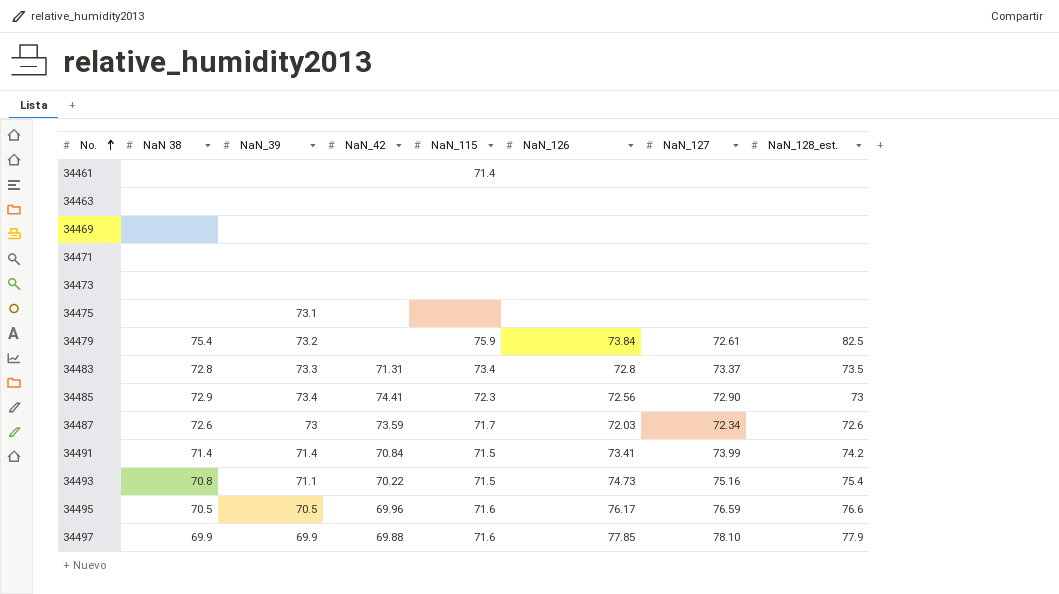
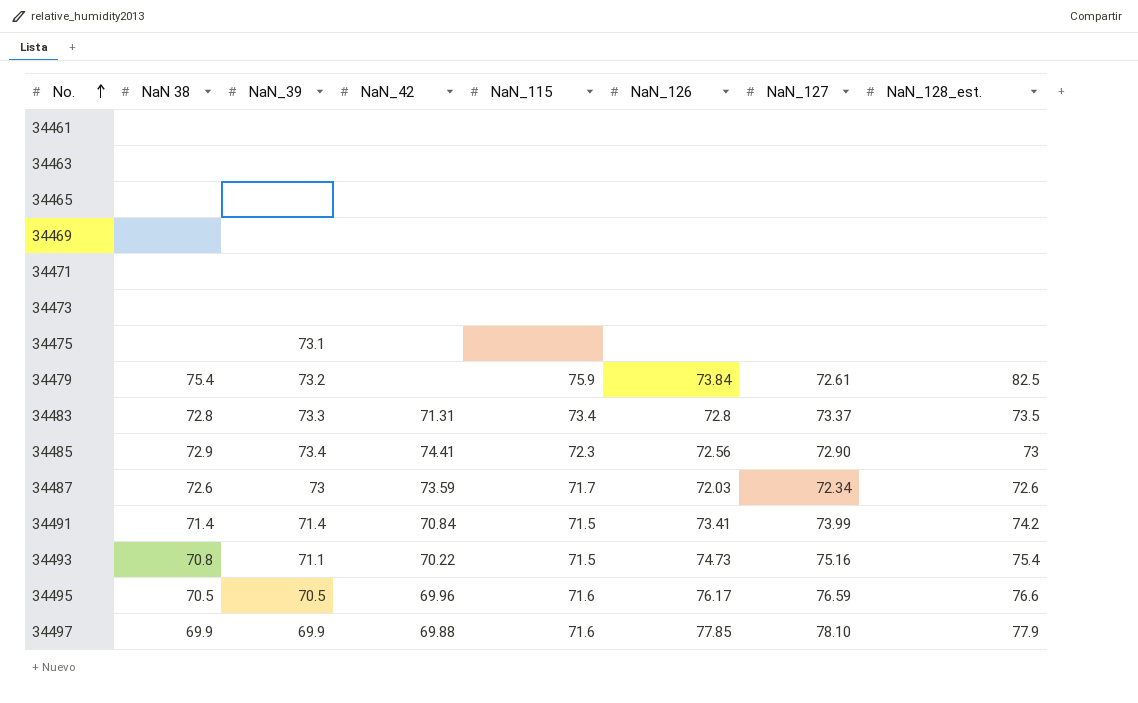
34461 | NaN_115: 71.4 -> none
row 34465: none -> none | none | none | none | none | none | none

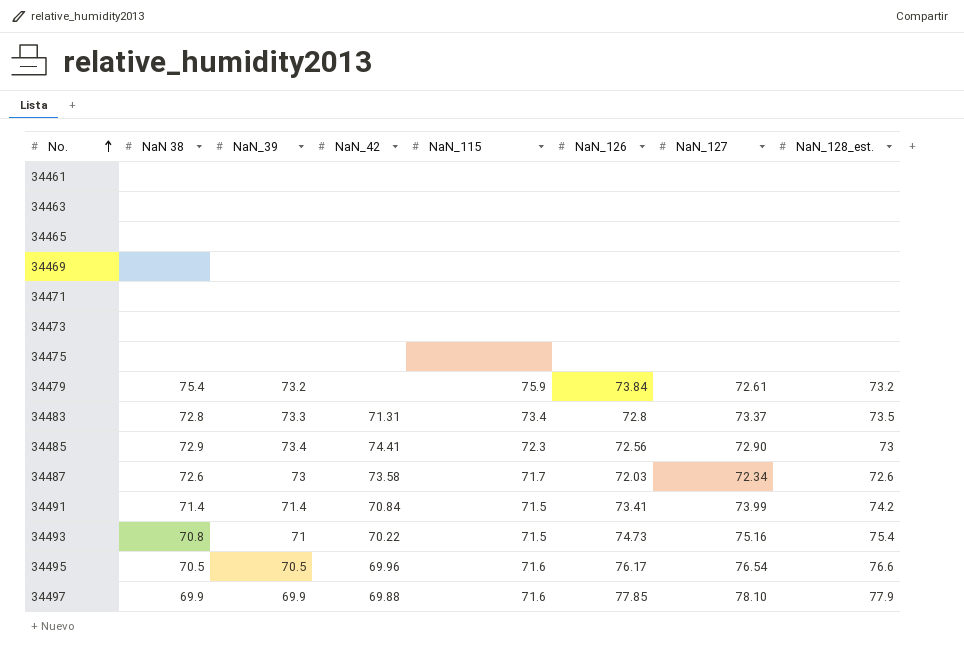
34475 | NaN_39: 73.1 -> none
34479 | NaN_128_est.: 82.5 -> 73.2
34487 | NaN_42: 73.59 -> 73.58
34493 | NaN_39: 71.1 -> 71
34495 | NaN_127: 76.59 -> 76.54

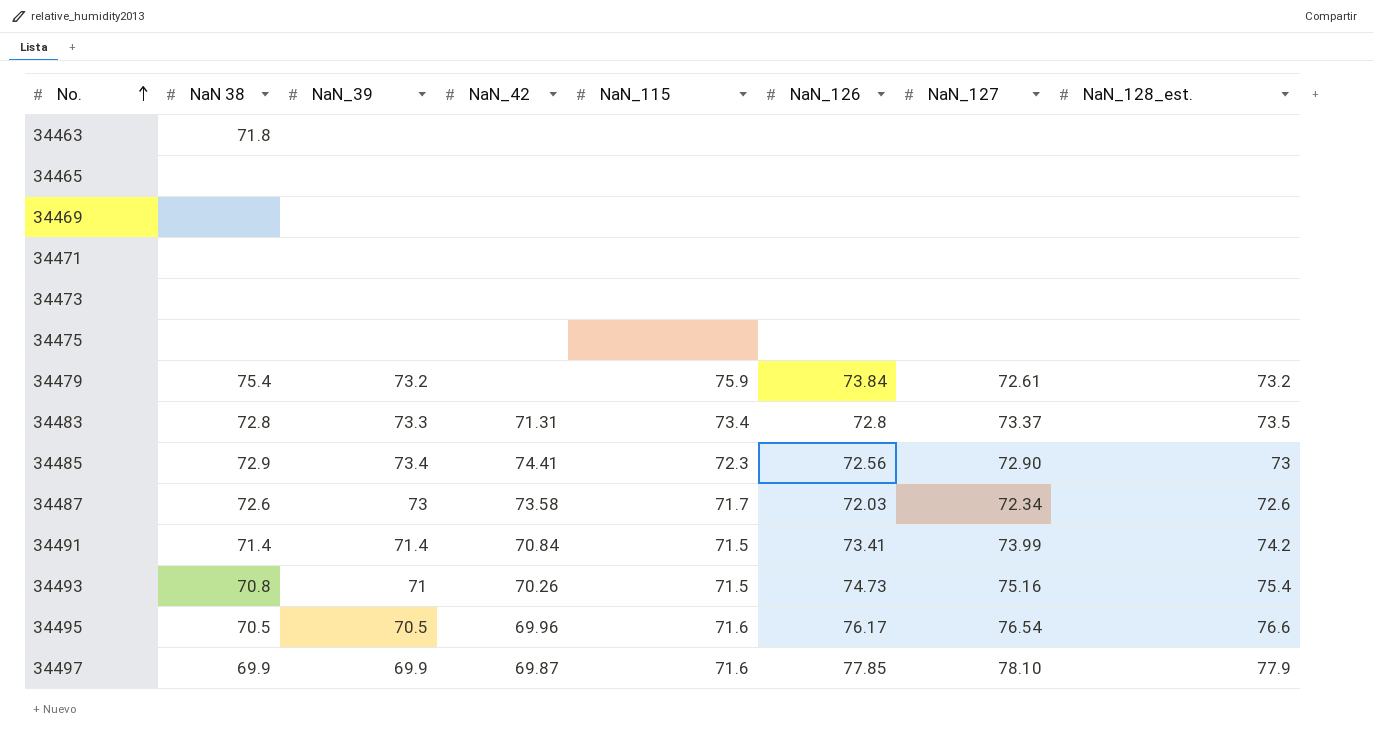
row 34461: none | none | none | none | none | none | none -> none
34463 | NaN 38: none -> 71.8
34493 | NaN_42: 70.22 -> 70.26
34497 | NaN_42: 69.88 -> 69.87

